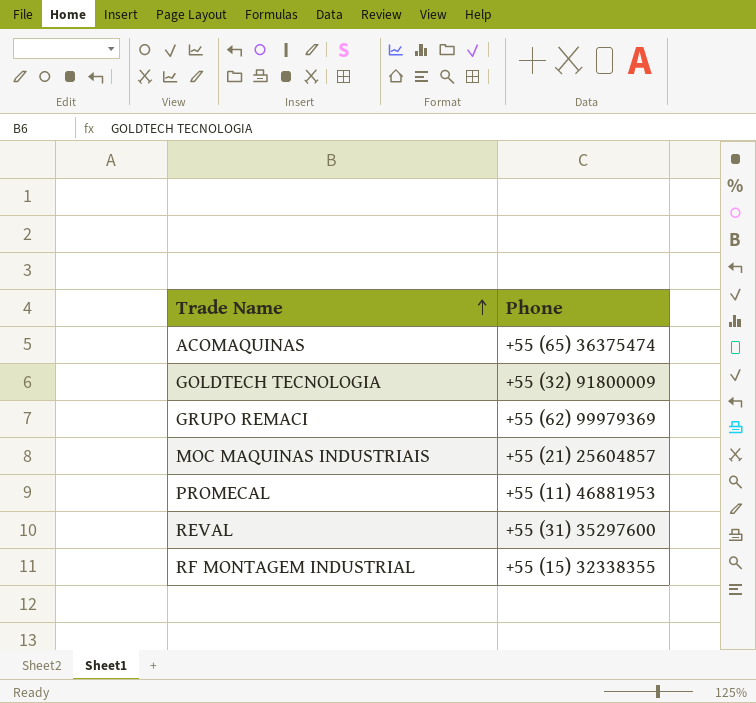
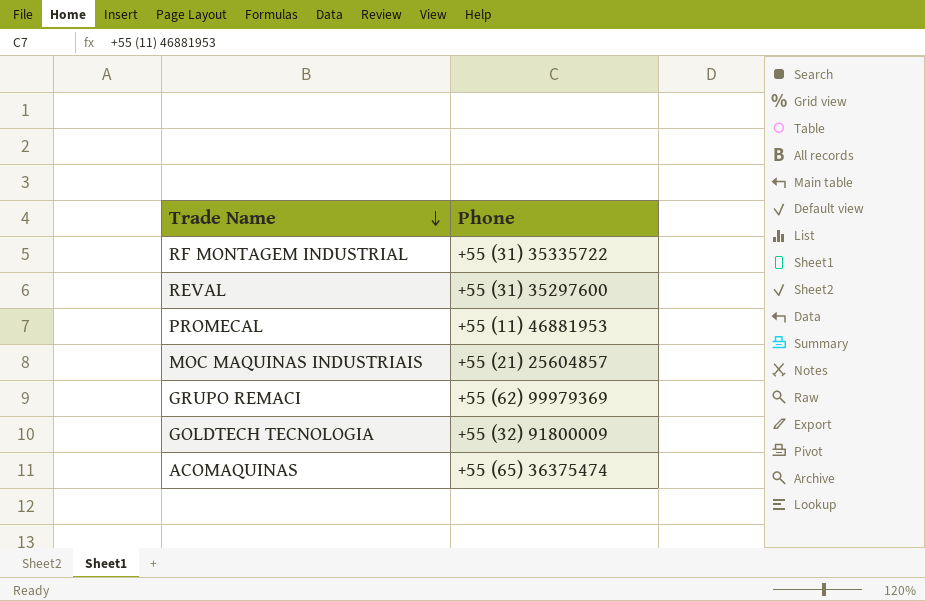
row order: Trade Name ascending -> Trade Name descending
RF MONTAGEM INDUSTRIAL | Phone: +55 (15) 32338355 -> +55 (31) 35335722

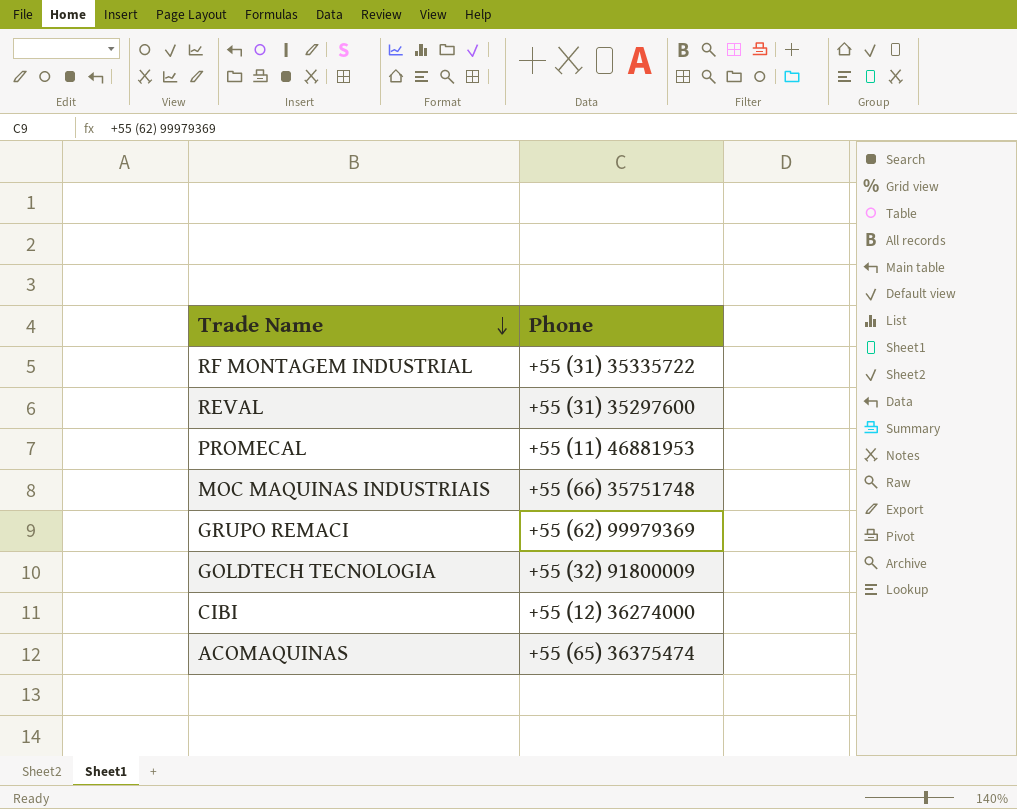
MOC MAQUINAS INDUSTRIAIS | Phone: +55 (21) 25604857 -> +55 (66) 35751748
row CIBI: none -> +55 (12) 36274000

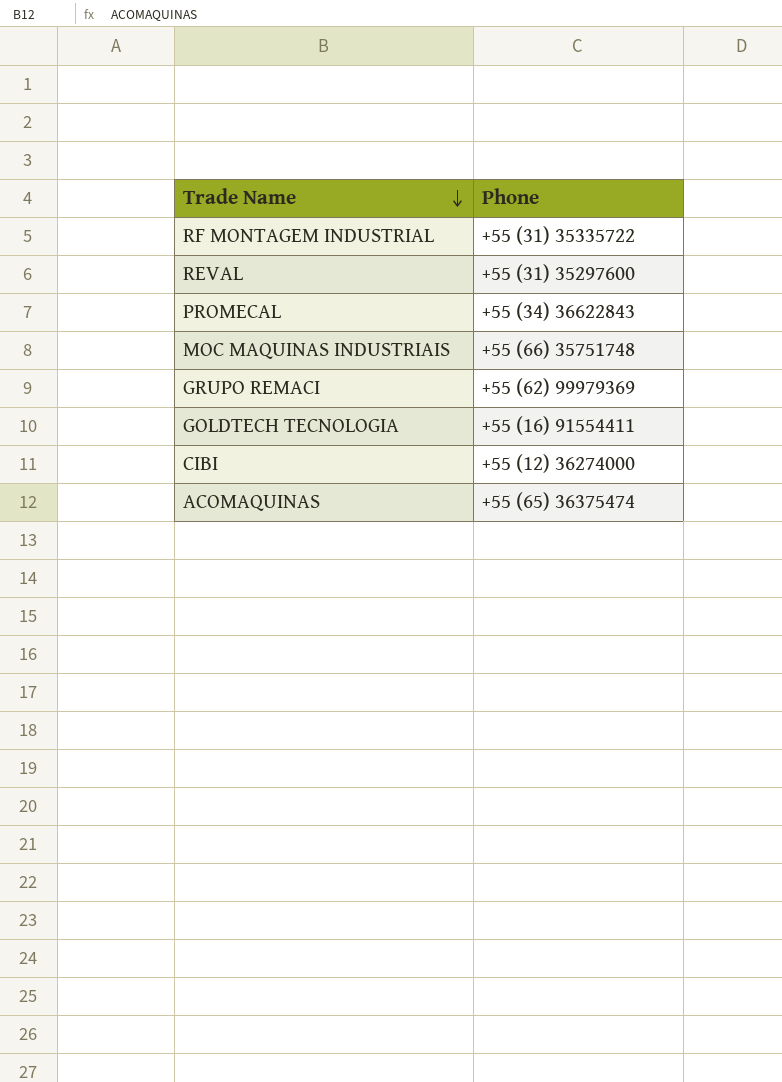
PROMECAL | Phone: +55 (11) 46881953 -> +55 (34) 36622843
GOLDTECH TECNOLOGIA | Phone: +55 (32) 91800009 -> +55 (16) 91554411

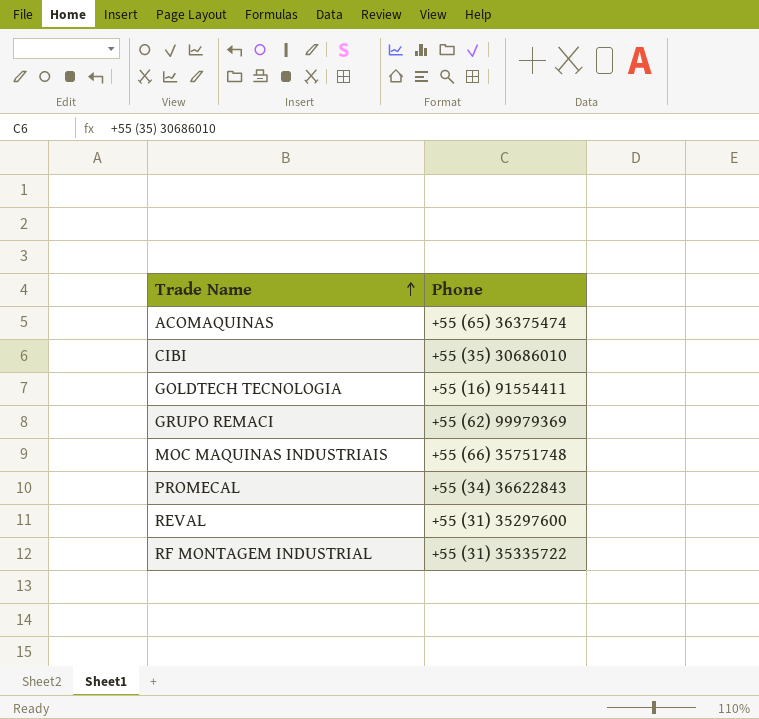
row order: Trade Name descending -> Trade Name ascending
CIBI | Phone: +55 (12) 36274000 -> +55 (35) 30686010

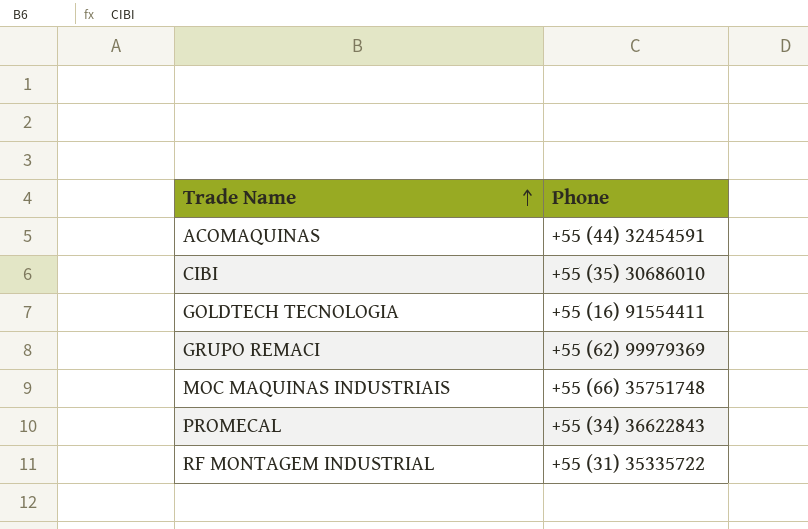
row REVAL: +55 (31) 35297600 -> none
ACOMAQUINAS | Phone: +55 (65) 36375474 -> +55 (44) 32454591

